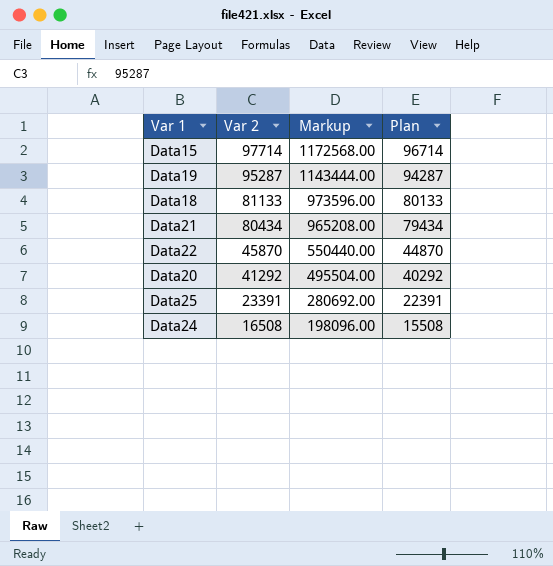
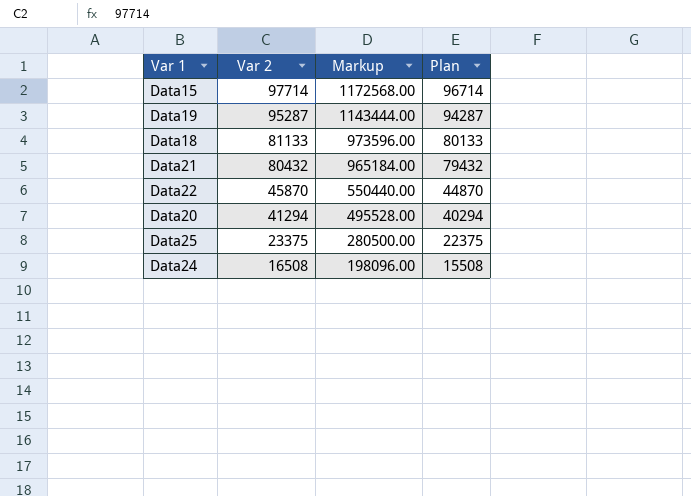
Data21 | Var 2: 80434 -> 80432
Data21 | Markup: 965208.00 -> 965184.00
Data21 | Plan: 79434 -> 79432
Data20 | Var 2: 41292 -> 41294
Data20 | Markup: 495504.00 -> 495528.00
Data20 | Plan: 40292 -> 40294
Data25 | Var 2: 23391 -> 23375
Data25 | Markup: 280692.00 -> 280500.00
Data25 | Plan: 22391 -> 22375

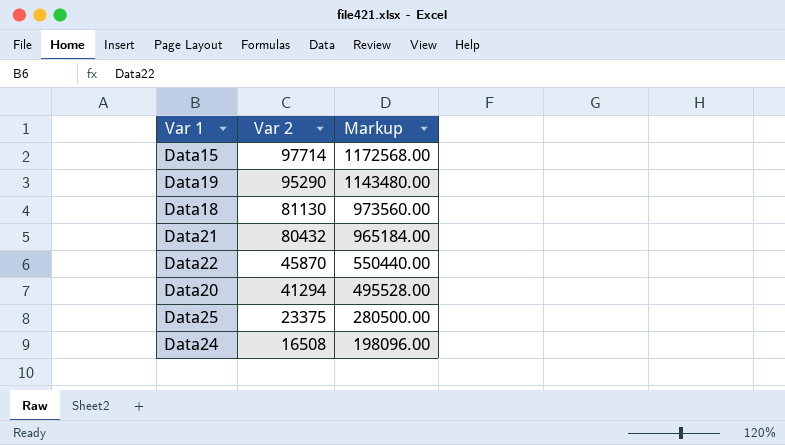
column Plan | formula: [Var 2] - 1000 -> none
Data19 | Var 2: 95287 -> 95290
Data19 | Markup: 1143444.00 -> 1143480.00
Data18 | Var 2: 81133 -> 81130
Data18 | Markup: 973596.00 -> 973560.00

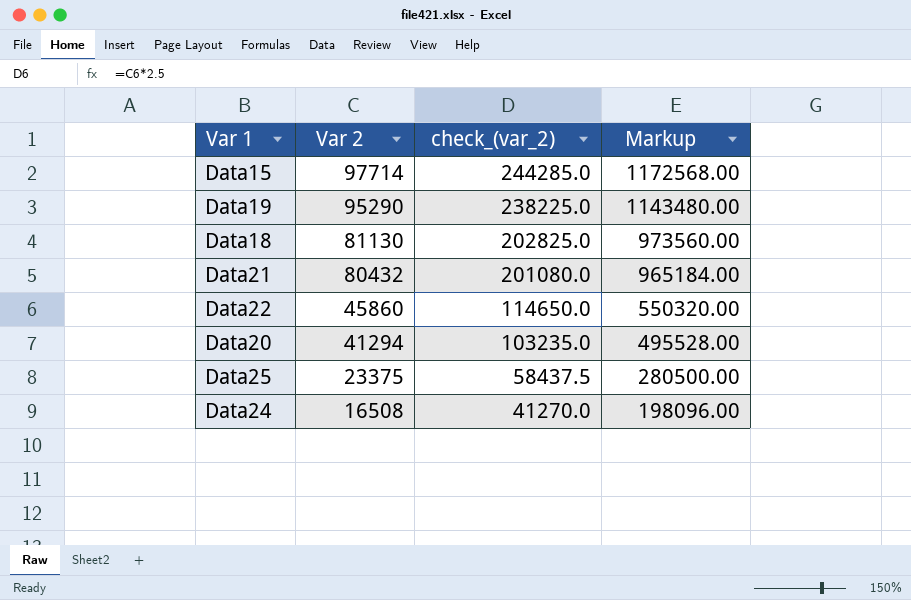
column check_(var_2) | formula: none -> [Var 2] * 2.5
Data22 | Var 2: 45870 -> 45860
Data22 | Markup: 550440.00 -> 550320.00

